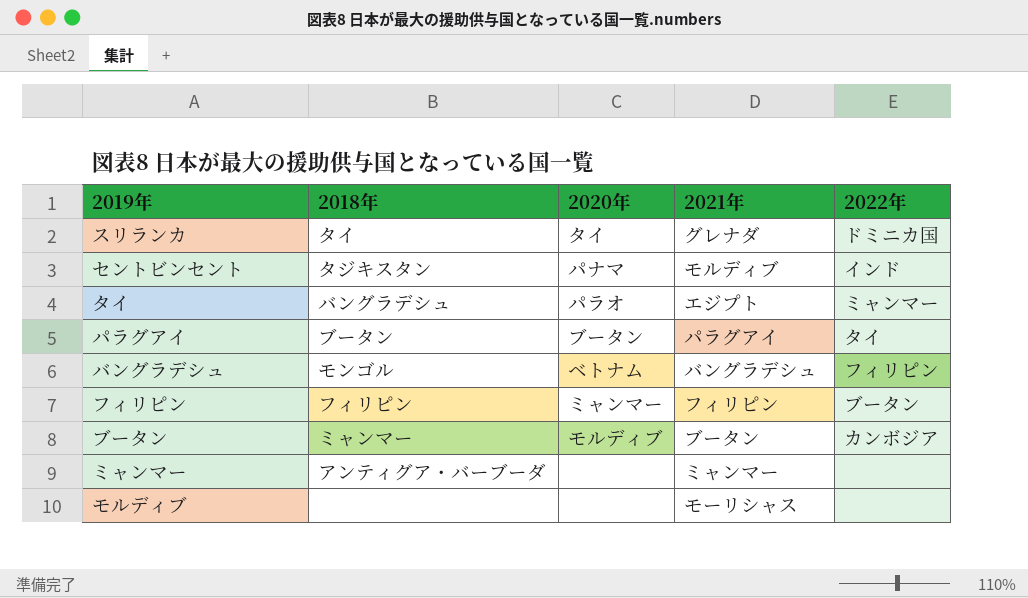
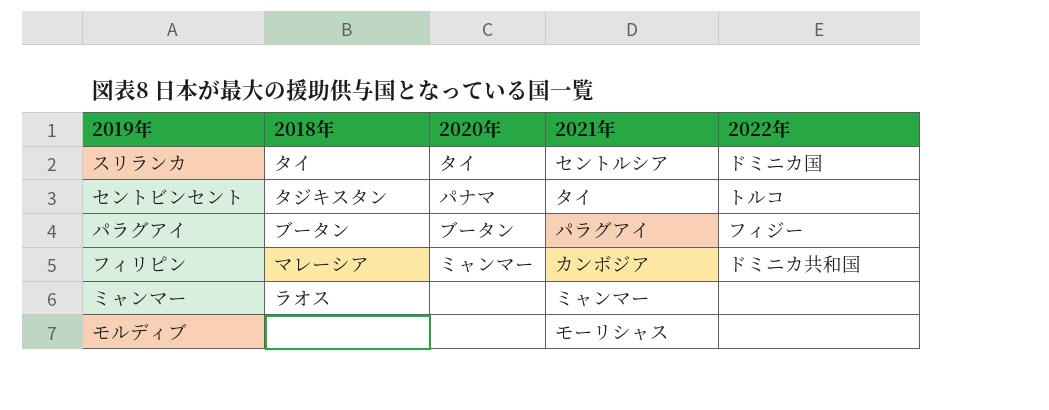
row タイ: バングラデシュ | パラオ | エジプト | ミャンマー -> none
row バングラデシュ: モンゴル | ベトナム | バングラデシュ | フィリピン -> none
row ブータン: ミャンマー | モルディブ | ブータン | カンボジア -> none
スリランカ | 2021年: グレナダ -> セントルシア
セントビンセント | 2021年: モルディブ -> タイ
セントビンセント | 2022年: インド -> トルコ
パラグアイ | 2022年: タイ -> フィジー
フィリピン | 2018年: フィリピン -> マレーシア
フィリピン | 2021年: フィリピン -> カンボジア
フィリピン | 2022年: ブータン -> ドミニカ共和国
ミャンマー | 2018年: アンティグア・バーブーダ -> ラオス

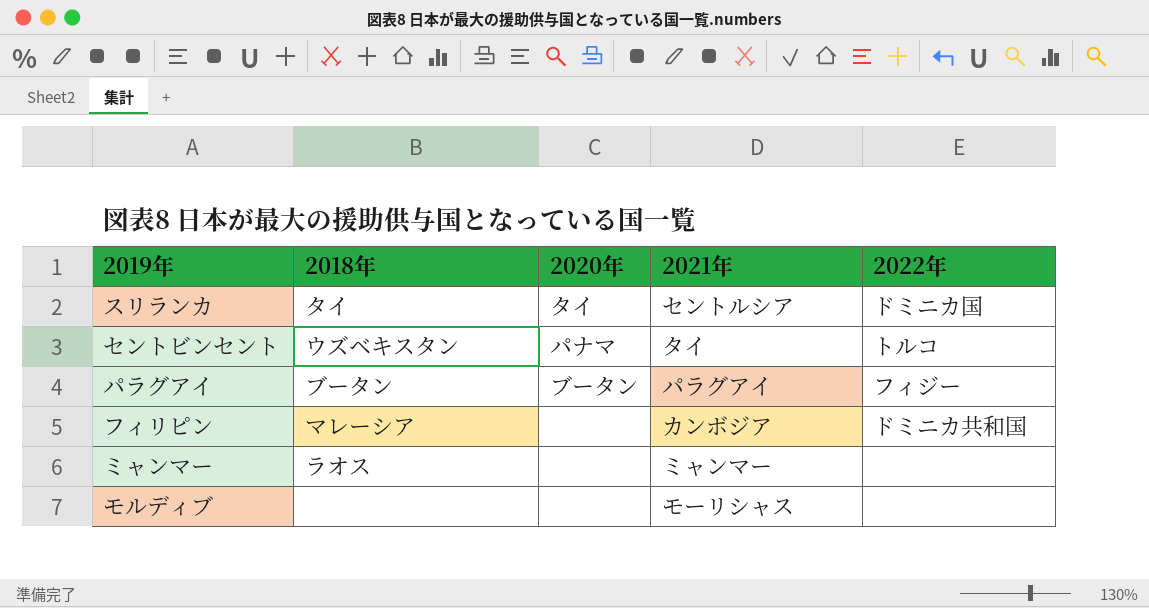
セントビンセント | 2018年: タジキスタン -> ウズベキスタン
フィリピン | 2020年: ミャンマー -> none

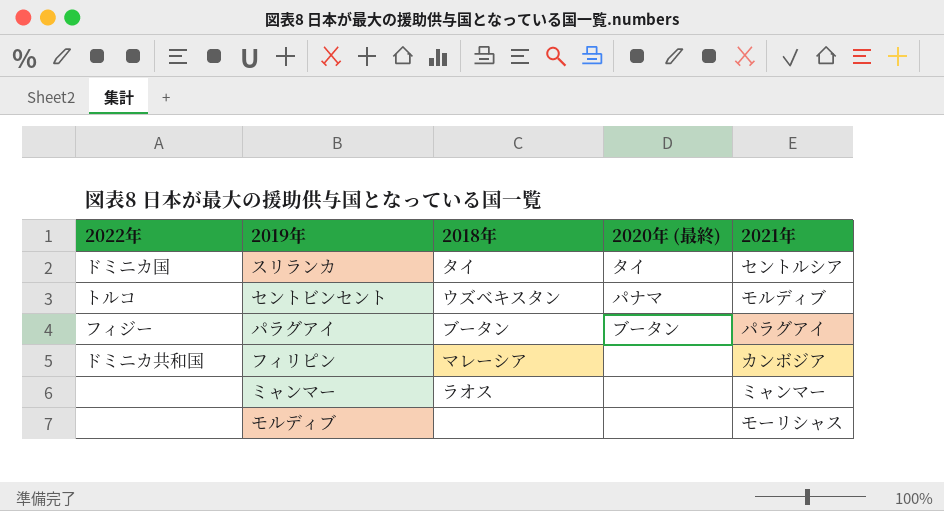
column 2022年 | position: 5 -> 1
column name: 2020年 -> 2020年 (最終)
セントビンセント | 2021年: タイ -> モルディブ

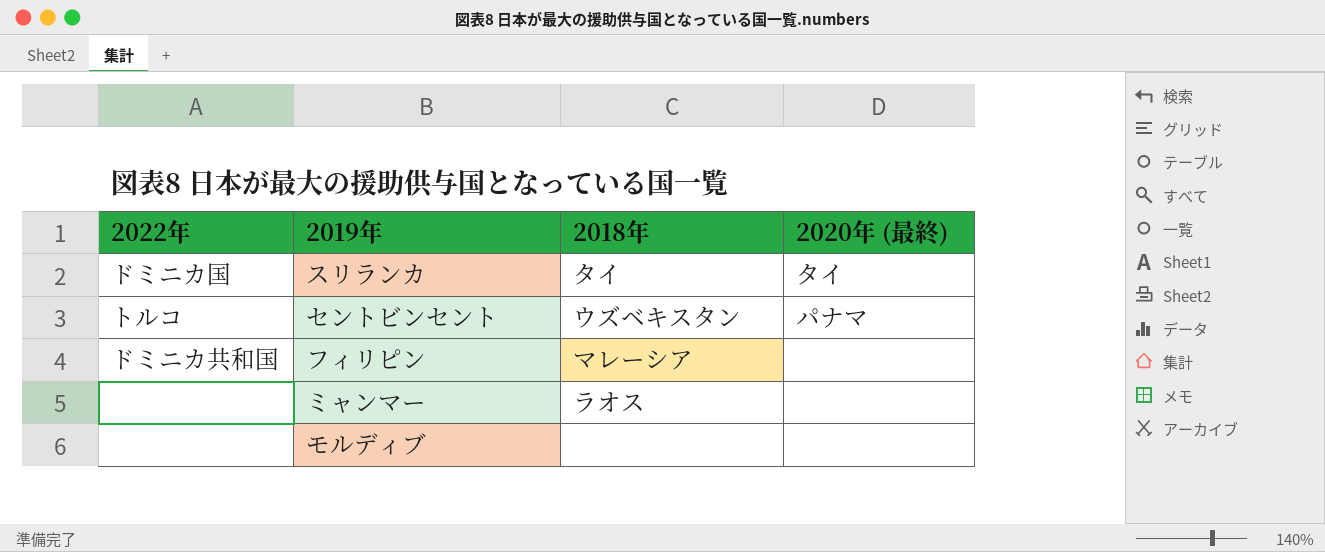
column 2021年 | position: 5 -> none
row パラグアイ: フィジー | ブータン | ブータン | パラグアイ -> none

